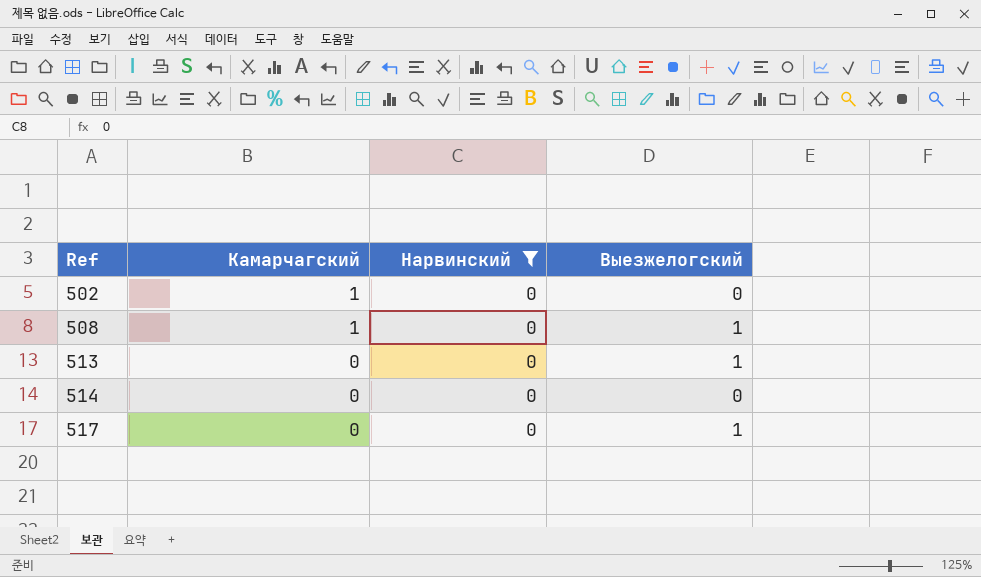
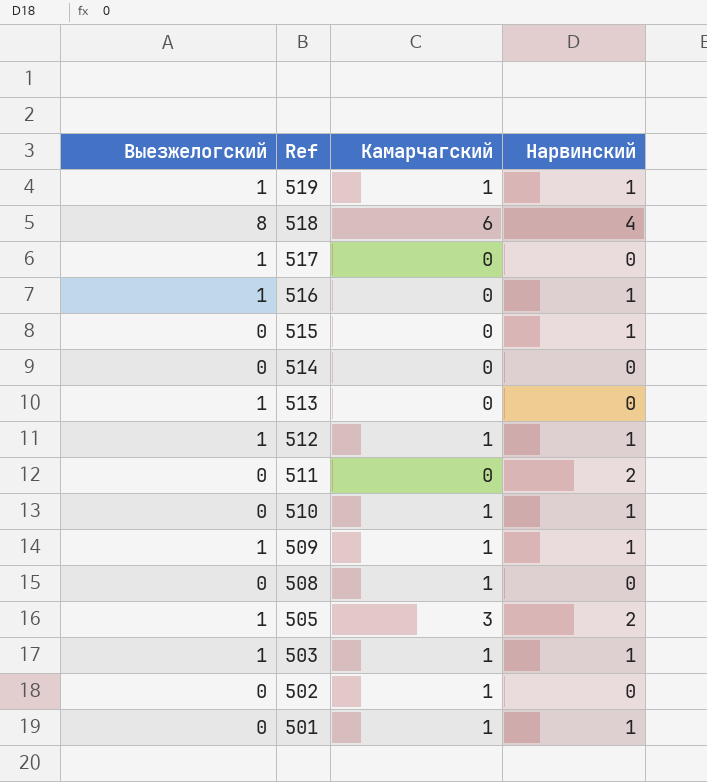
filter: Нарвинский = 0 -> none
row order: Ref ascending -> Ref descending
column Выезжелогский | position: 4 -> 1
508 | Выезжелогский: 1 -> 0

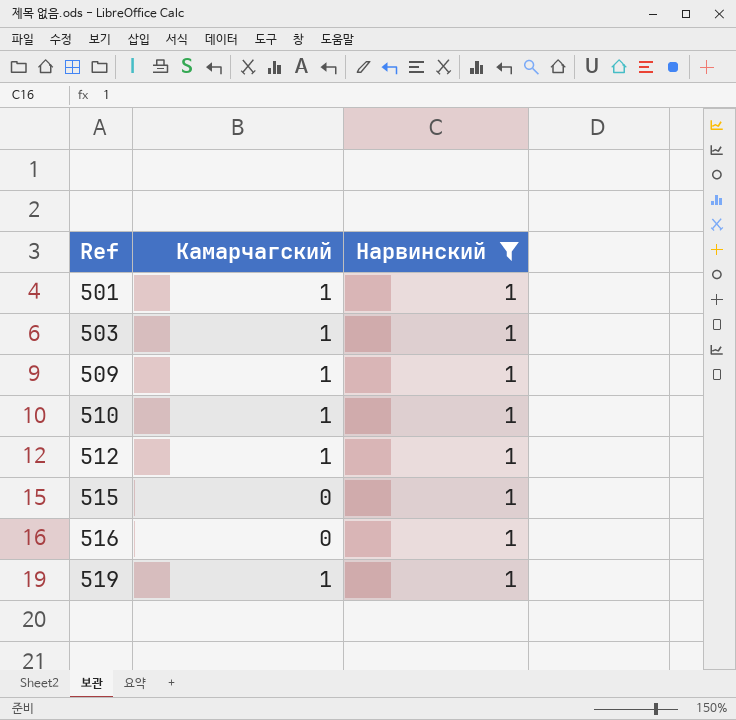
filter: none -> Нарвинский = 1
row order: Ref descending -> Ref ascending
column Выезжелогский | position: 1 -> none

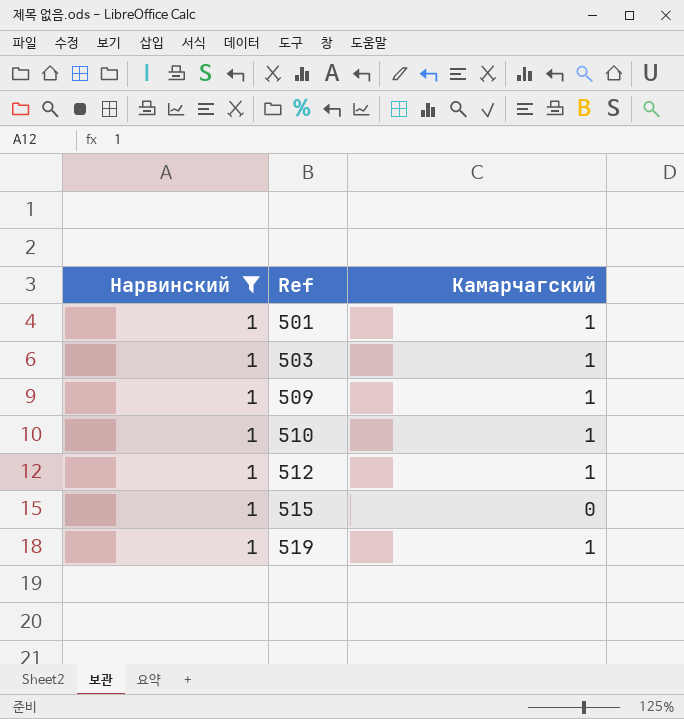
column Нарвинский | position: 3 -> 1
row 516: 0 | 1 -> none

